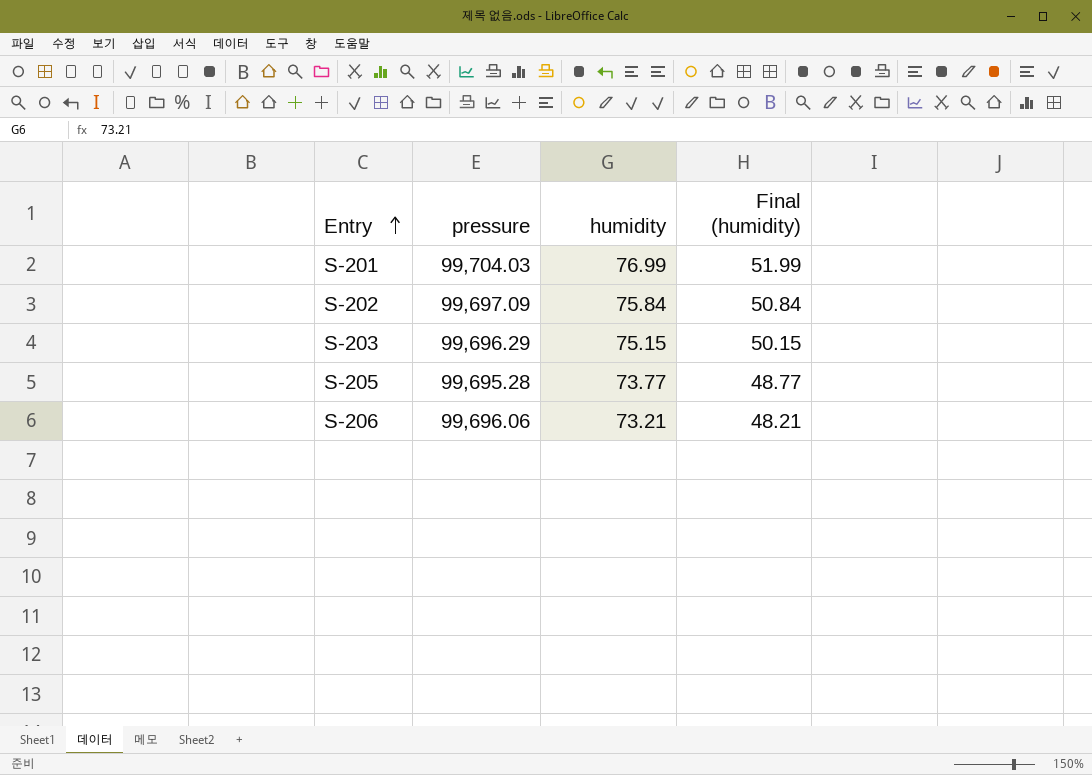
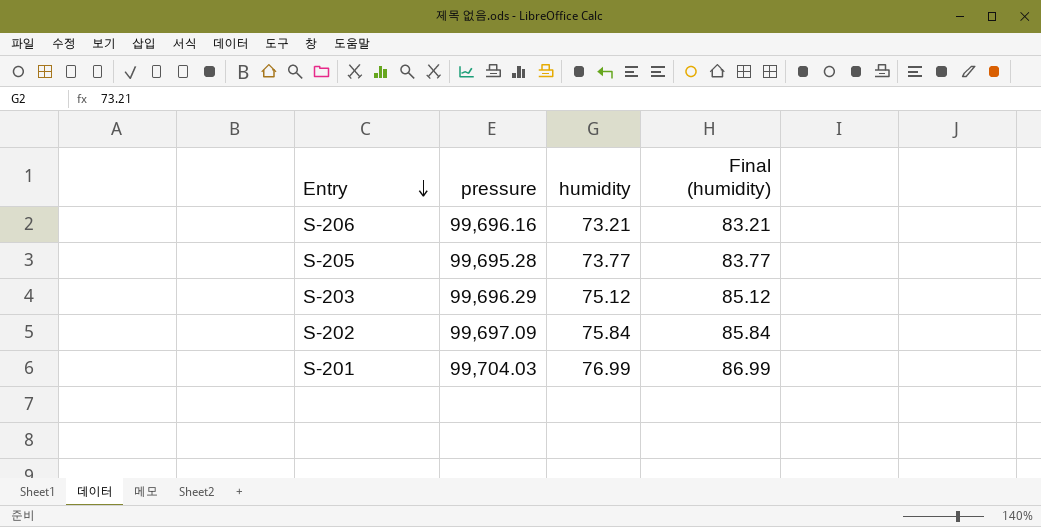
row order: Entry ascending -> Entry descending
column Final (humidity) | formula: [humidity] - 25 -> [humidity] + 10
S-206 | pressure: 99,696.06 -> 99,696.16
S-203 | humidity: 75.15 -> 75.12

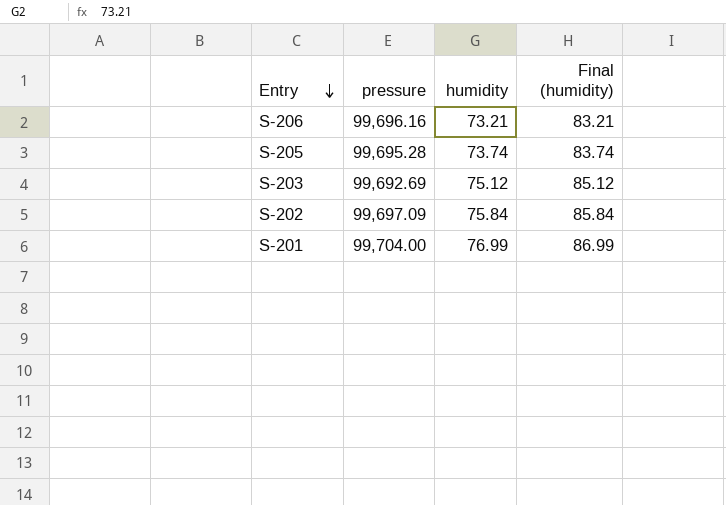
S-205 | humidity: 73.77 -> 73.74
S-205 | Final (humidity): 83.77 -> 83.74
S-203 | pressure: 99,696.29 -> 99,692.69
S-201 | pressure: 99,704.03 -> 99,704.00

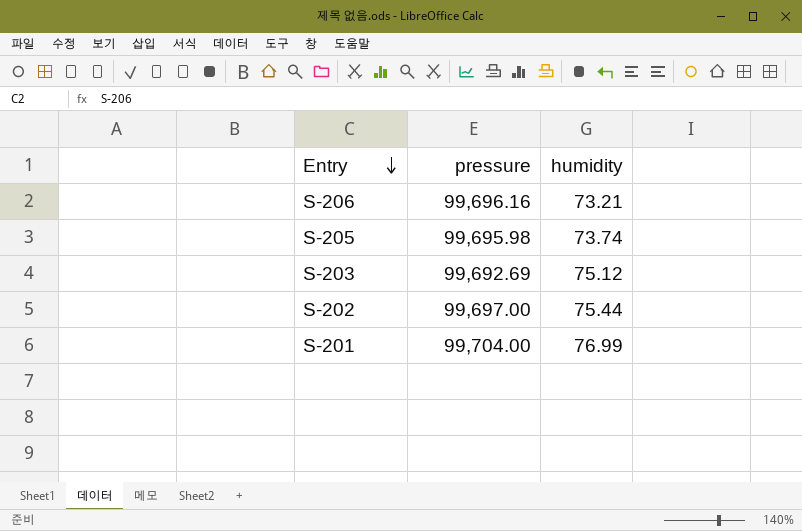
column Final (humidity) | formula: [humidity] + 10 -> none
S-205 | pressure: 99,695.28 -> 99,695.98
S-202 | pressure: 99,697.09 -> 99,697.00
S-202 | humidity: 75.84 -> 75.44

